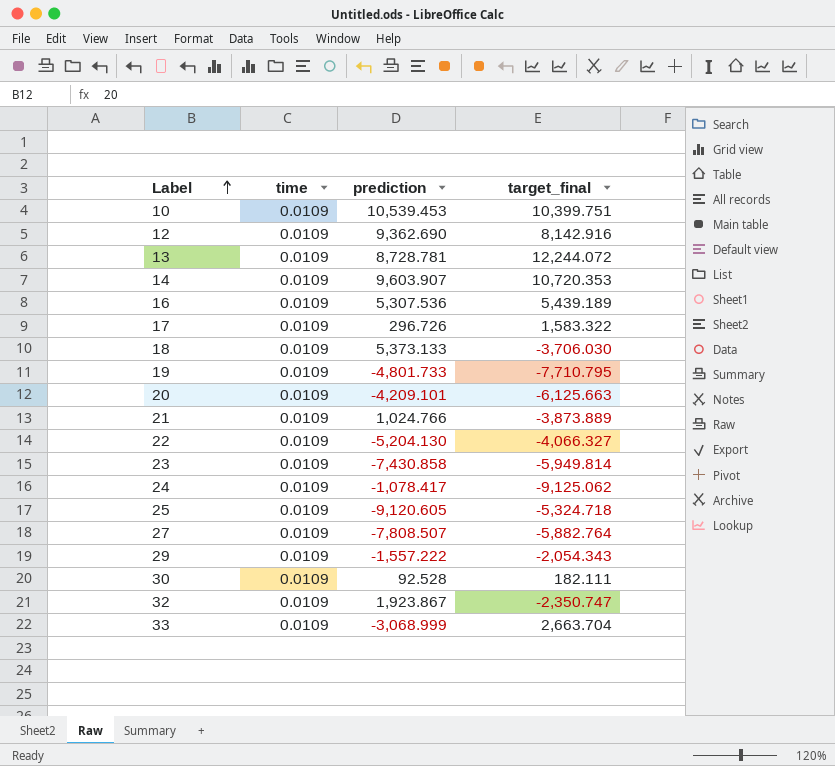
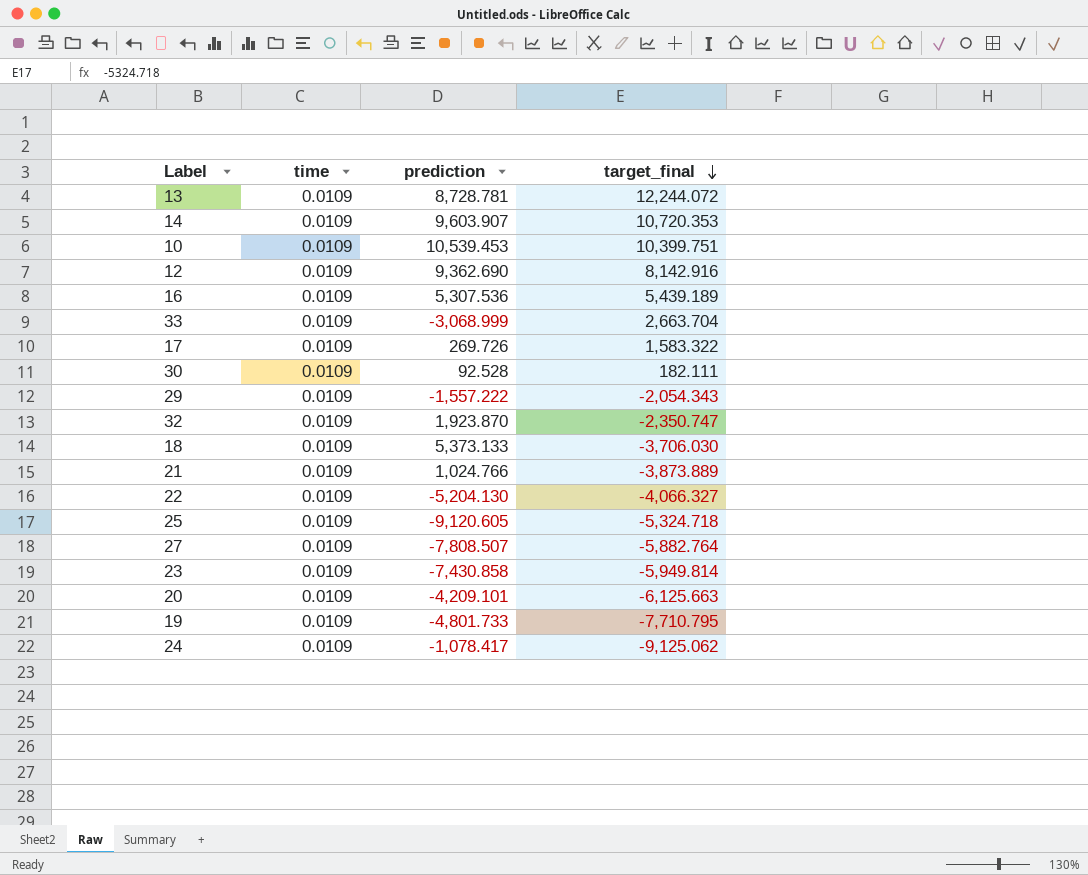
row order: Label ascending -> target_final descending
17 | prediction: 296.726 -> 269.726
32 | prediction: 1,923.867 -> 1,923.870

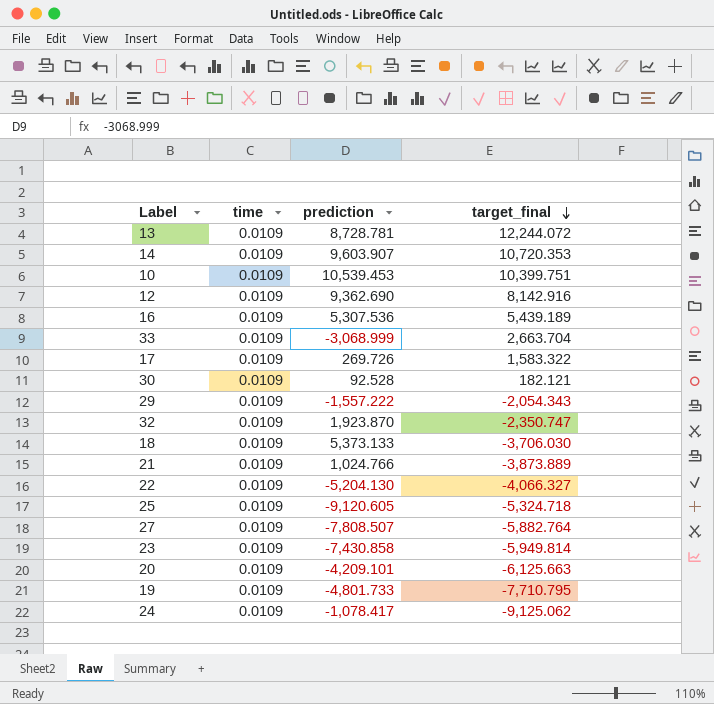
30 | target_final: 182.111 -> 182.121

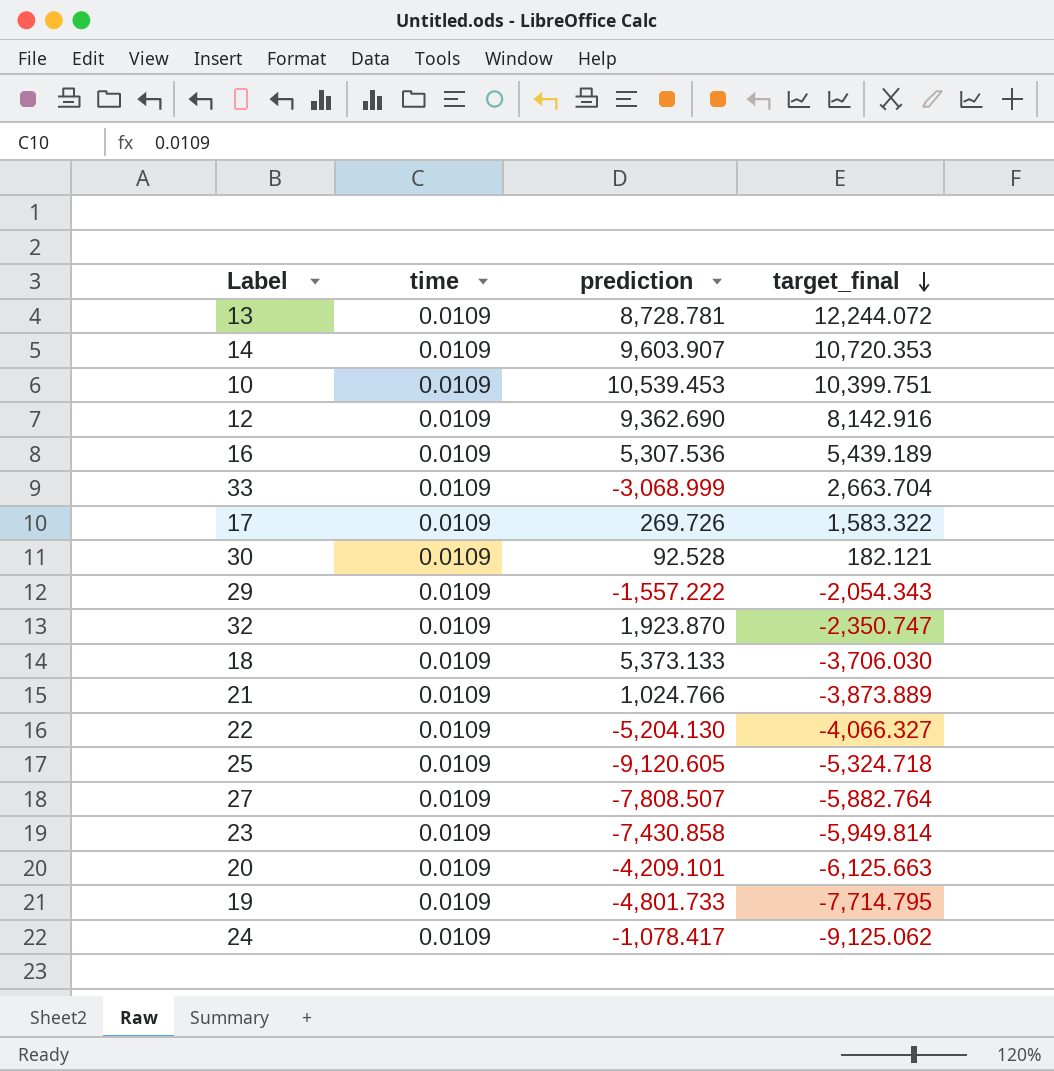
19 | target_final: -7,710.795 -> -7,714.795

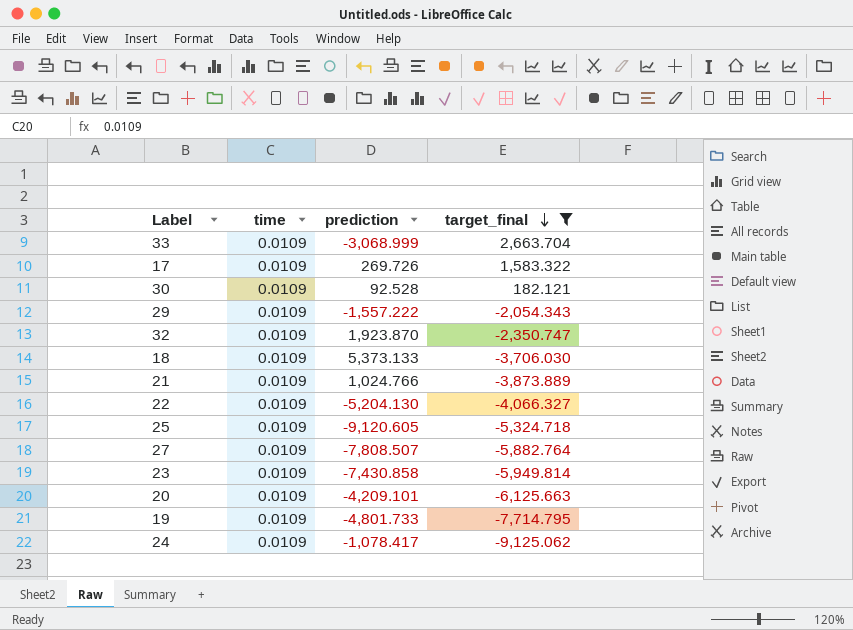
filter: none -> target_final <= 2,663.704

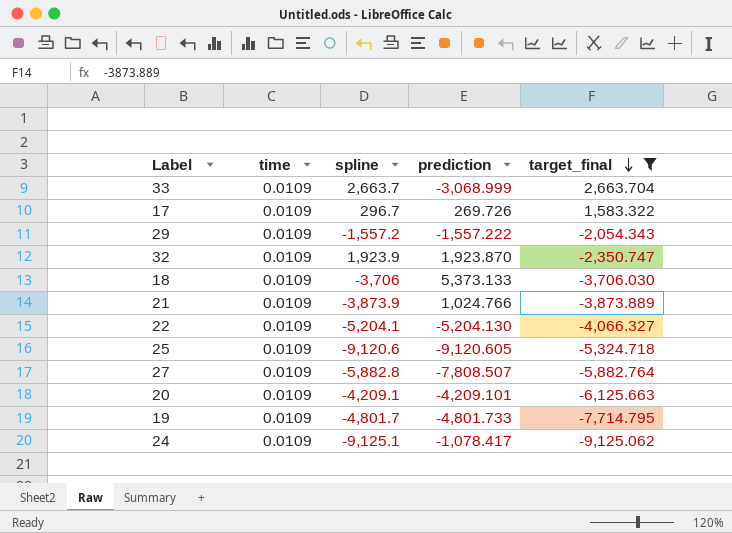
column spline | position: none -> 3
row 30: 0.0109 | 92.528 | 182.121 -> none
row 23: 0.0109 | -7,430.858 | -5,949.814 -> none

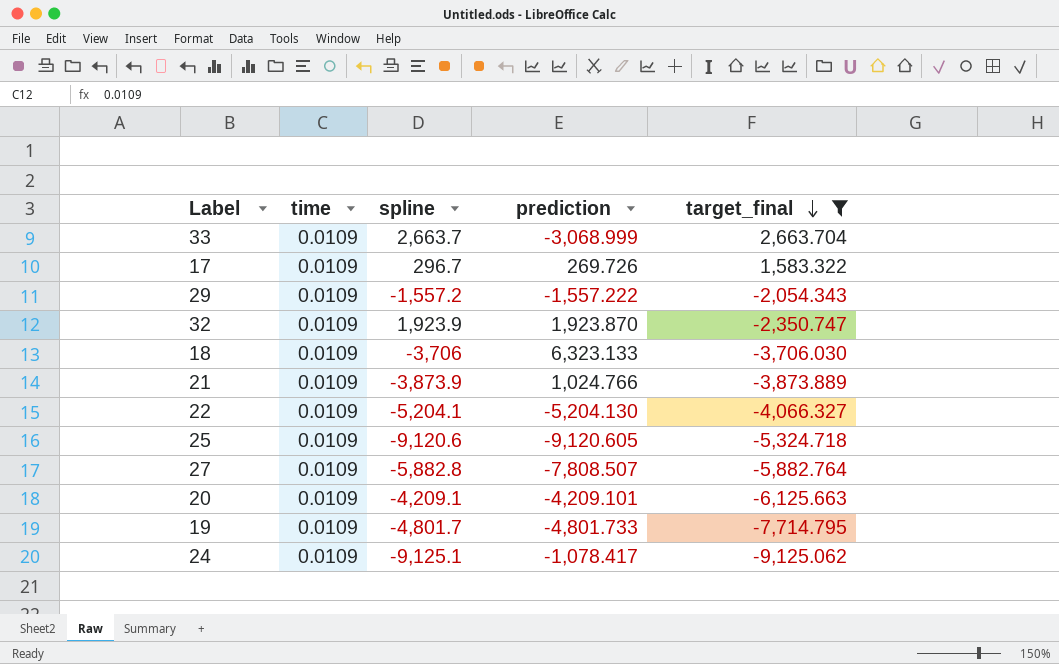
18 | prediction: 5,373.133 -> 6,323.133

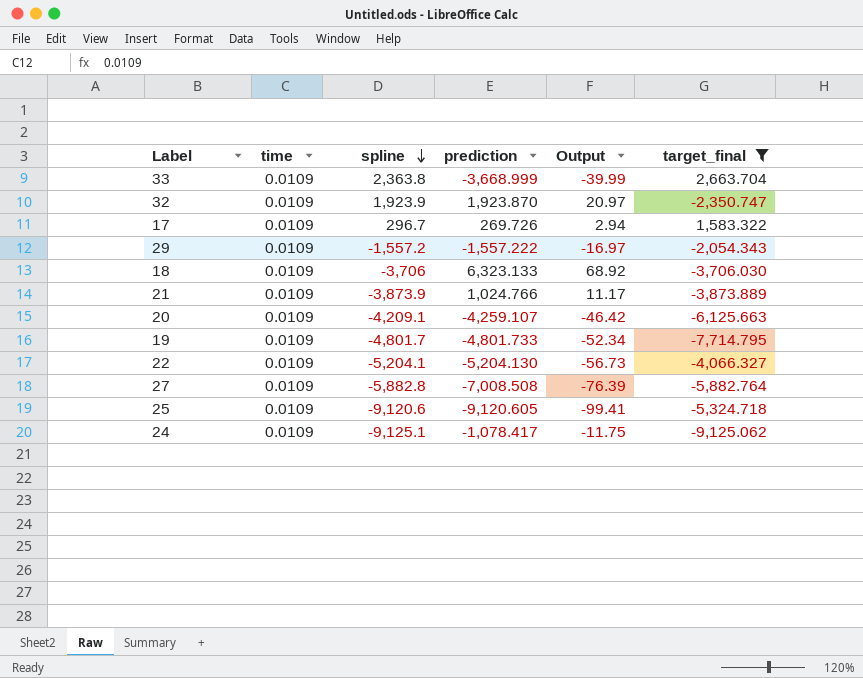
row order: target_final descending -> spline descending
column Output | formula: none -> [time] * [prediction]
33 | spline: 2,663.7 -> 2,363.8
33 | prediction: -3,068.999 -> -3,668.999
20 | prediction: -4,209.101 -> -4,259.107
27 | prediction: -7,808.507 -> -7,008.508

